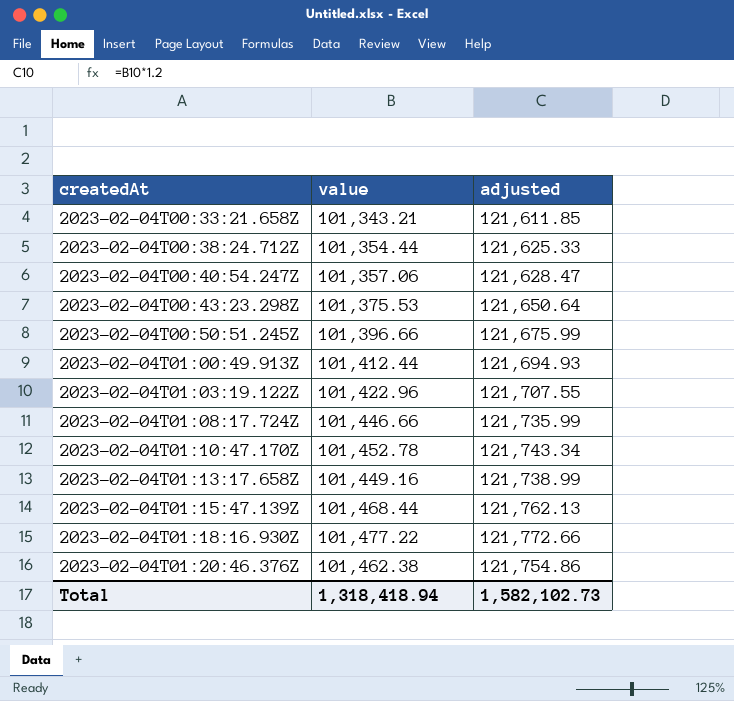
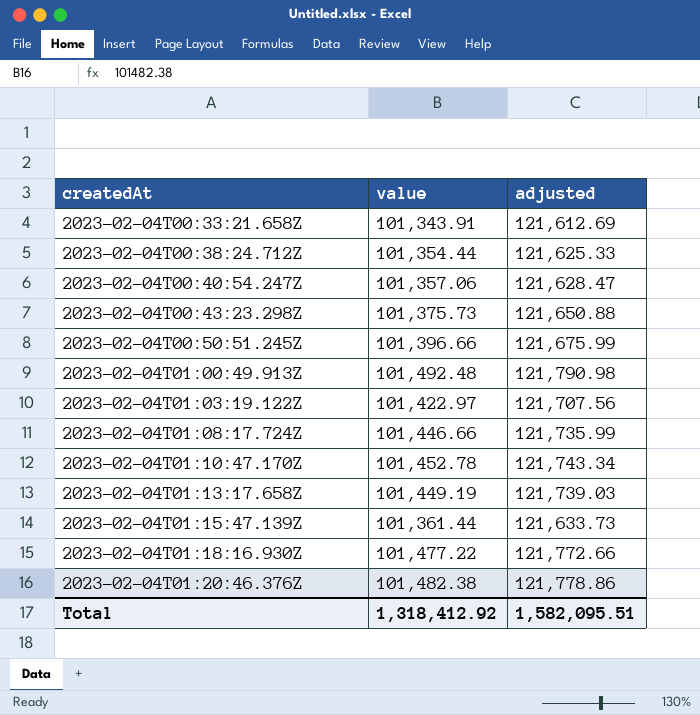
2023-02-04T00:33:21.658Z | value: 101,343.21 -> 101,343.91
2023-02-04T00:33:21.658Z | adjusted: 121,611.85 -> 121,612.69
2023-02-04T00:43:23.298Z | value: 101,375.53 -> 101,375.73
2023-02-04T00:43:23.298Z | adjusted: 121,650.64 -> 121,650.88
2023-02-04T01:00:49.913Z | value: 101,412.44 -> 101,492.48
2023-02-04T01:00:49.913Z | adjusted: 121,694.93 -> 121,790.98
2023-02-04T01:03:19.122Z | value: 101,422.96 -> 101,422.97
2023-02-04T01:03:19.122Z | adjusted: 121,707.55 -> 121,707.56
2023-02-04T01:13:17.658Z | value: 101,449.16 -> 101,449.19
2023-02-04T01:13:17.658Z | adjusted: 121,738.99 -> 121,739.03
2023-02-04T01:15:47.139Z | value: 101,468.44 -> 101,361.44
2023-02-04T01:15:47.139Z | adjusted: 121,762.13 -> 121,633.73
2023-02-04T01:20:46.376Z | value: 101,462.38 -> 101,482.38
2023-02-04T01:20:46.376Z | adjusted: 121,754.86 -> 121,778.86
Total | value: 1,318,418.94 -> 1,318,412.92
Total | adjusted: 1,582,102.73 -> 1,582,095.51

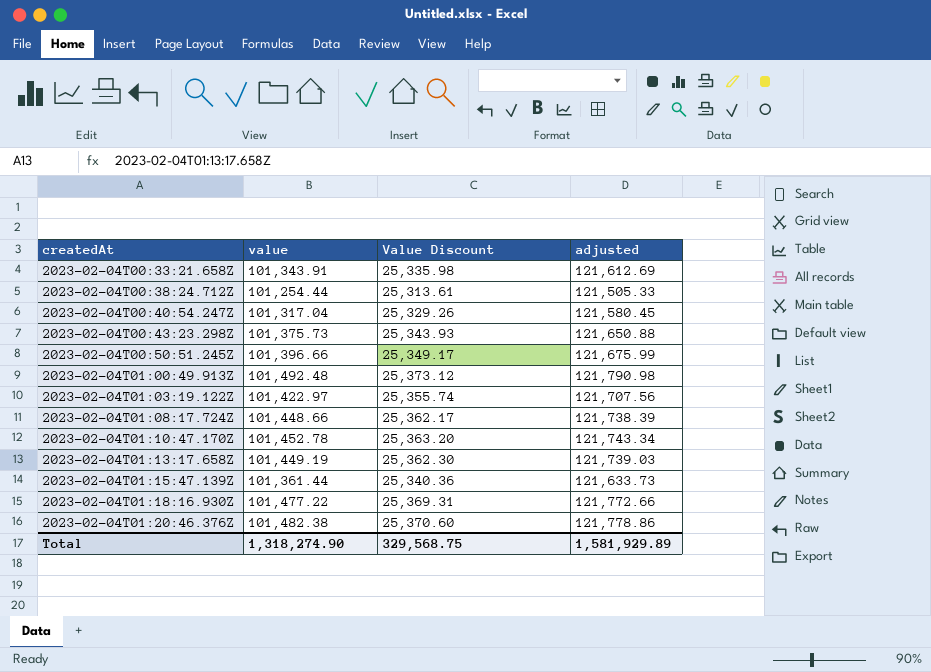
column Value Discount | formula: none -> [value] * 0.25
2023-02-04T00:38:24.712Z | value: 101,354.44 -> 101,254.44
2023-02-04T00:38:24.712Z | adjusted: 121,625.33 -> 121,505.33
2023-02-04T00:40:54.247Z | value: 101,357.06 -> 101,317.04
2023-02-04T00:40:54.247Z | adjusted: 121,628.47 -> 121,580.45
2023-02-04T01:08:17.724Z | value: 101,446.66 -> 101,448.66
2023-02-04T01:08:17.724Z | adjusted: 121,735.99 -> 121,738.39
Total | value: 1,318,412.92 -> 1,318,274.90
Total | adjusted: 1,582,095.51 -> 1,581,929.89

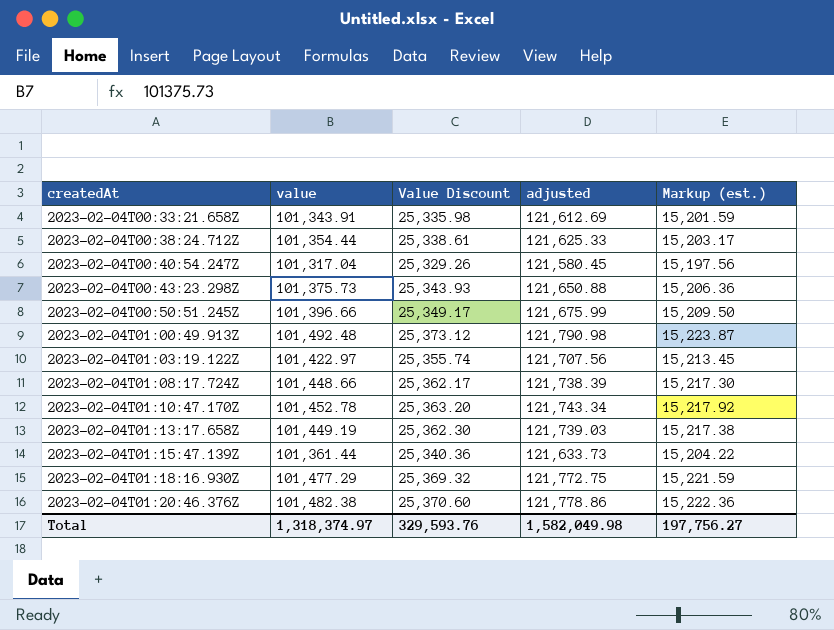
column Markup (est.) | formula: none -> [value] * 0.15
2023-02-04T00:38:24.712Z | value: 101,254.44 -> 101,354.44
2023-02-04T00:38:24.712Z | Value Discount: 25,313.61 -> 25,338.61
2023-02-04T00:38:24.712Z | adjusted: 121,505.33 -> 121,625.33
2023-02-04T01:18:16.930Z | value: 101,477.22 -> 101,477.29
2023-02-04T01:18:16.930Z | Value Discount: 25,369.31 -> 25,369.32
2023-02-04T01:18:16.930Z | adjusted: 121,772.66 -> 121,772.75
Total | value: 1,318,274.90 -> 1,318,374.97
Total | Value Discount: 329,568.75 -> 329,593.76
Total | adjusted: 1,581,929.89 -> 1,582,049.98

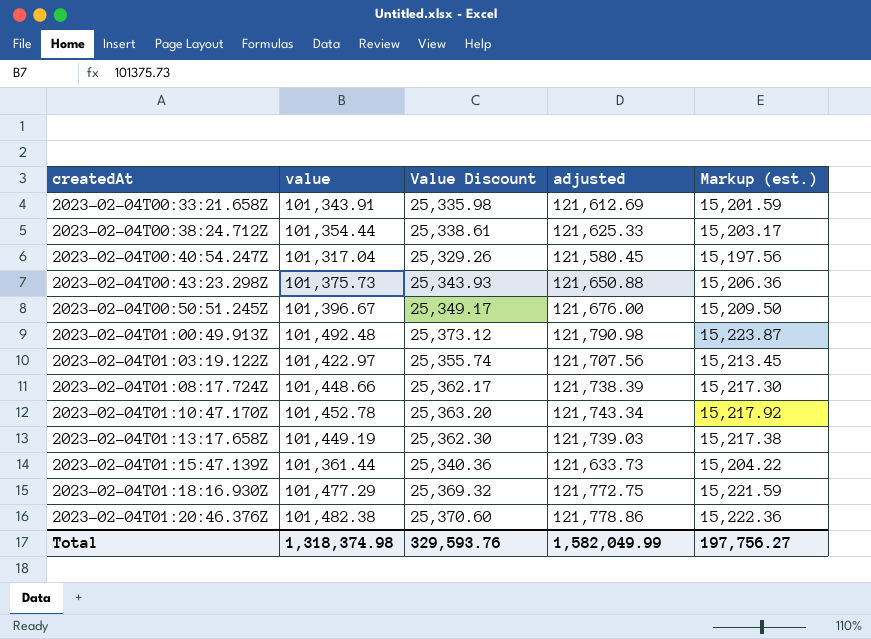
2023-02-04T00:50:51.245Z | value: 101,396.66 -> 101,396.67
2023-02-04T00:50:51.245Z | adjusted: 121,675.99 -> 121,676.00
Total | value: 1,318,374.97 -> 1,318,374.98
Total | adjusted: 1,582,049.98 -> 1,582,049.99

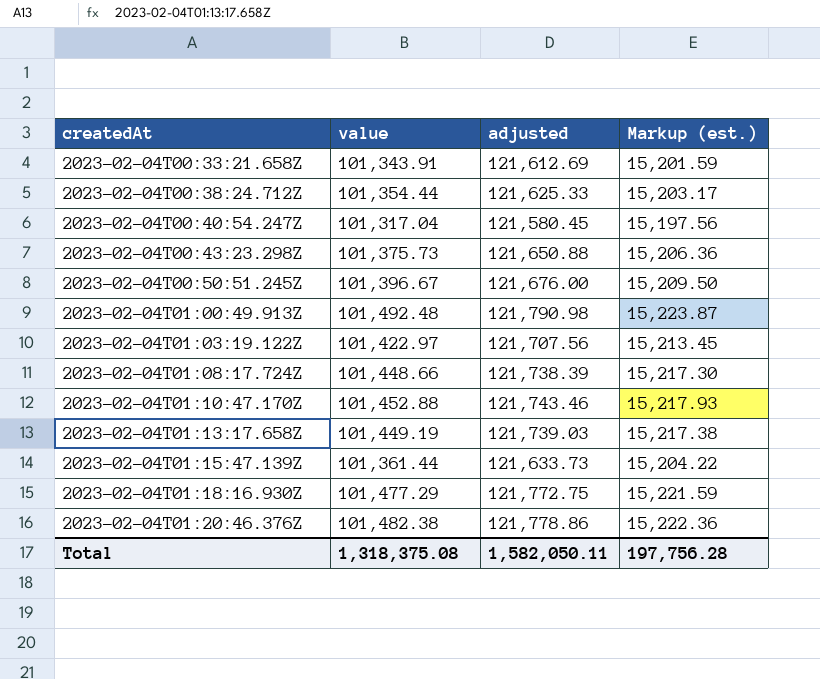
column Value Discount | formula: [value] * 0.25 -> none
2023-02-04T01:10:47.170Z | value: 101,452.78 -> 101,452.88
2023-02-04T01:10:47.170Z | adjusted: 121,743.34 -> 121,743.46
2023-02-04T01:10:47.170Z | Markup (est.): 15,217.92 -> 15,217.93
Total | value: 1,318,374.98 -> 1,318,375.08
Total | adjusted: 1,582,049.99 -> 1,582,050.11
Total | Markup (est.): 197,756.27 -> 197,756.28

